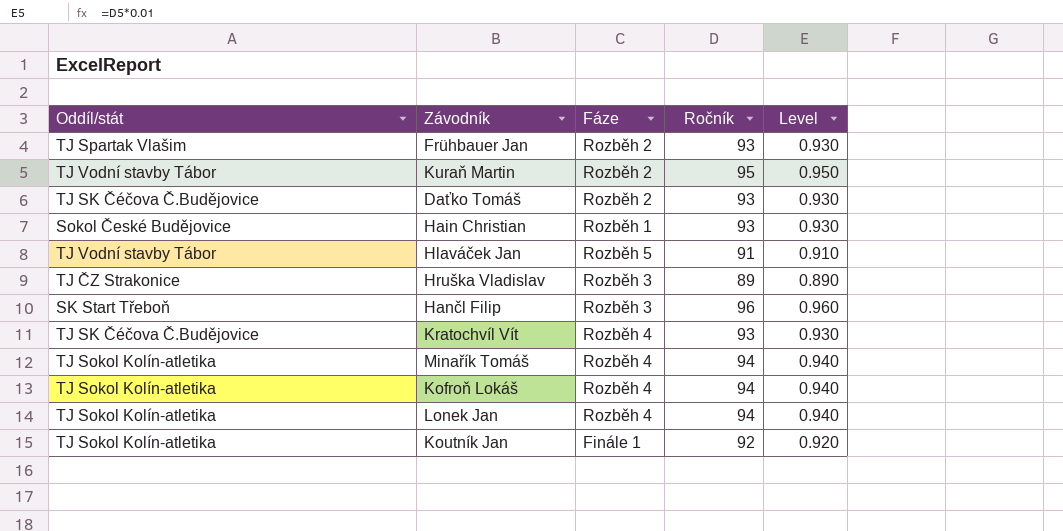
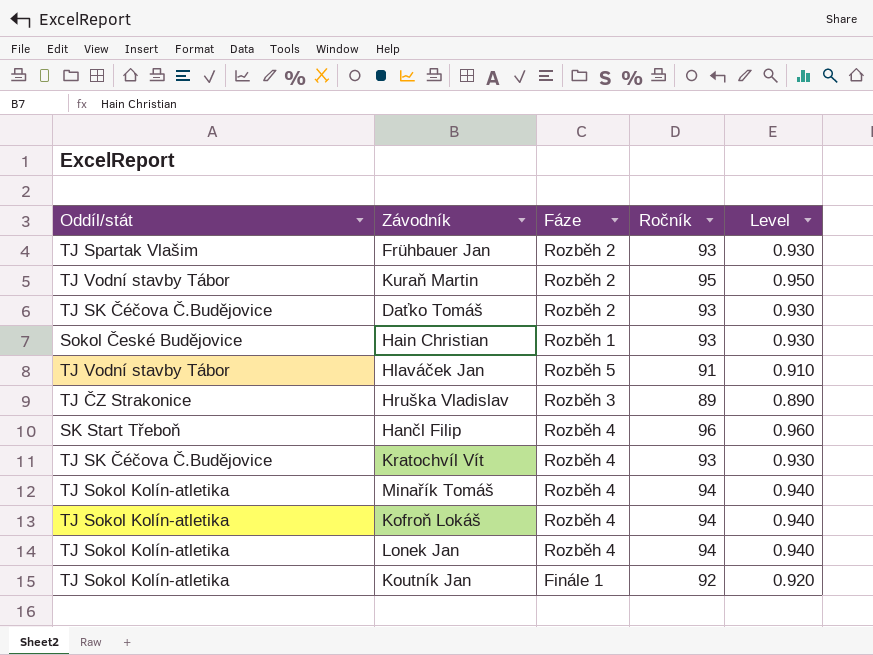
Hančl Filip | Fáze: Rozběh 3 -> Rozběh 4

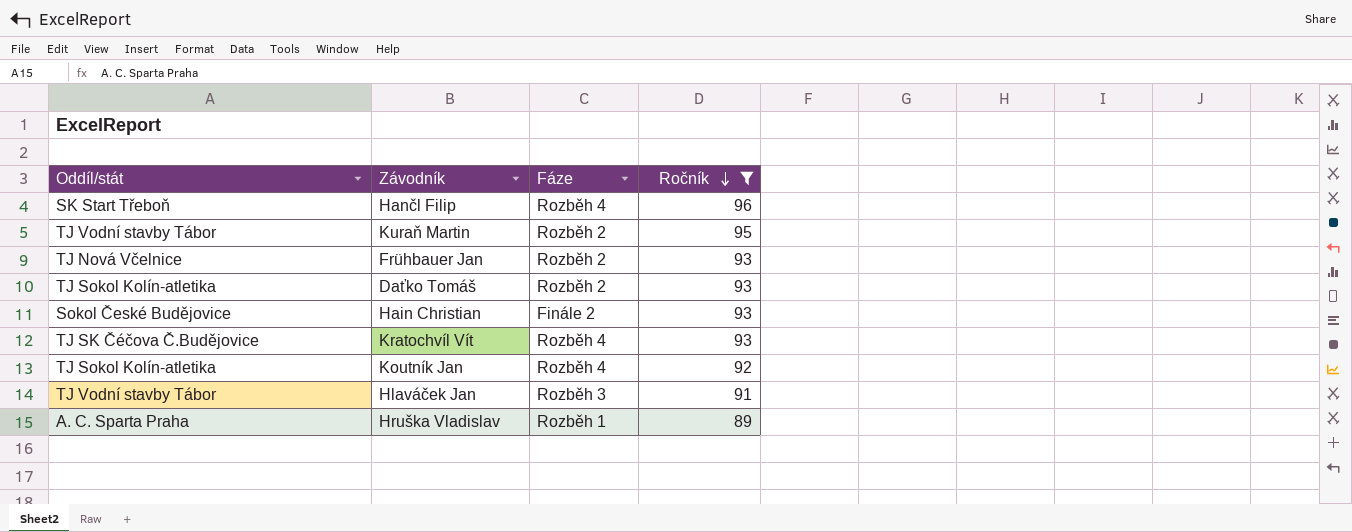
filter: none -> Ročník != 94
row order: none -> Ročník descending
column Level | formula: [Ročník] * 0.01 -> none
Frühbauer Jan | Oddíl/stát: TJ Spartak Vlašim -> TJ Nová Včelnice
Daťko Tomáš | Oddíl/stát: TJ SK Čéčova Č.Budějovice -> TJ Sokol Kolín-atletika
Hain Christian | Fáze: Rozběh 1 -> Finále 2
Koutník Jan | Fáze: Finále 1 -> Rozběh 4
Hlaváček Jan | Fáze: Rozběh 5 -> Rozběh 3
Hruška Vladislav | Oddíl/stát: TJ ČZ Strakonice -> A. C. Sparta Praha
Hruška Vladislav | Fáze: Rozběh 3 -> Rozběh 1

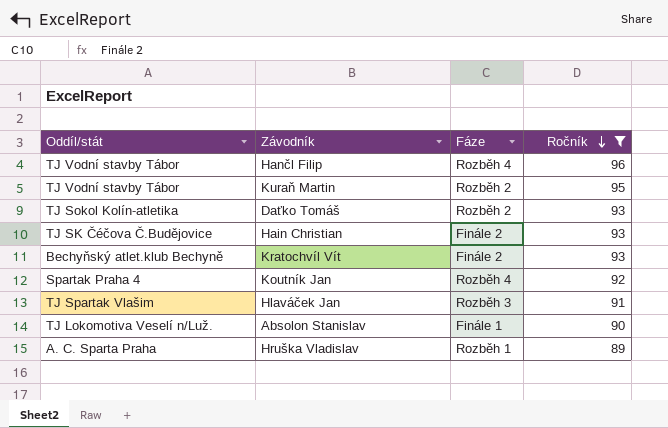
row Frühbauer Jan: TJ Nová Včelnice | Rozběh 2 | 93 -> none
Hančl Filip | Oddíl/stát: SK Start Třeboň -> TJ Vodní stavby Tábor
Hain Christian | Oddíl/stát: Sokol České Budějovice -> TJ SK Čéčova Č.Budějovice
Kratochvíl Vít | Oddíl/stát: TJ SK Čéčova Č.Budějovice -> Bechyňský atlet.klub Bechyně
Kratochvíl Vít | Fáze: Rozběh 4 -> Finále 2
Koutník Jan | Oddíl/stát: TJ Sokol Kolín-atletika -> Spartak Praha 4
Hlaváček Jan | Oddíl/stát: TJ Vodní stavby Tábor -> TJ Spartak Vlašim
row Absolon Stanislav: none -> TJ Lokomotiva Veselí n/Luž. | Finále 1 | 90

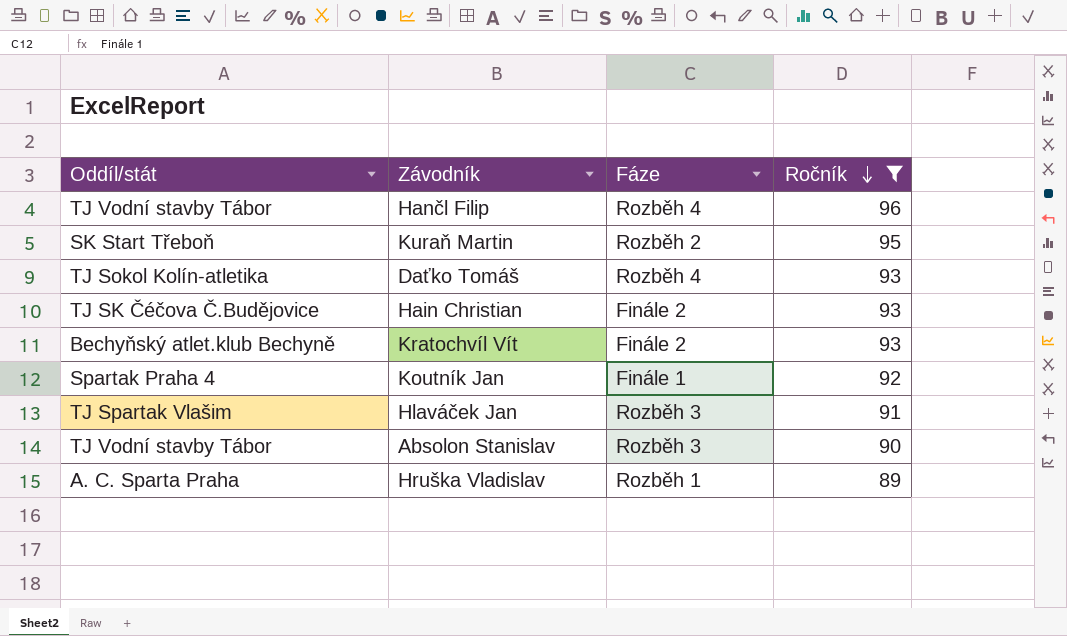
Kuraň Martin | Oddíl/stát: TJ Vodní stavby Tábor -> SK Start Třeboň
Daťko Tomáš | Fáze: Rozběh 2 -> Rozběh 4
Koutník Jan | Fáze: Rozběh 4 -> Finále 1
Absolon Stanislav | Oddíl/stát: TJ Lokomotiva Veselí n/Luž. -> TJ Vodní stavby Tábor
Absolon Stanislav | Fáze: Finále 1 -> Rozběh 3

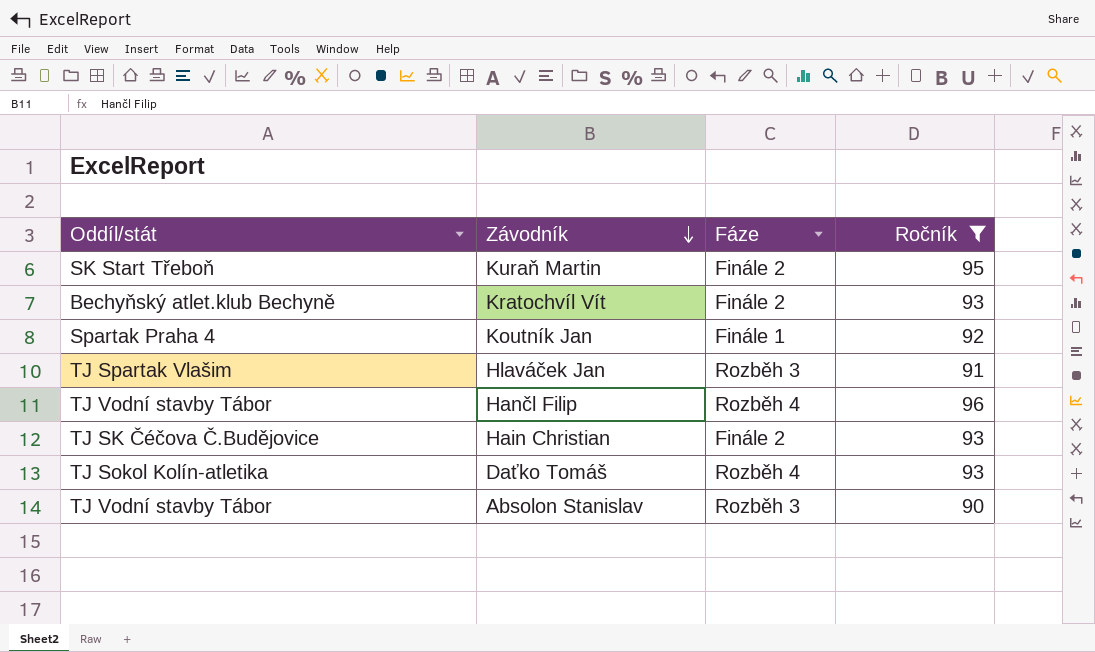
row order: Ročník descending -> Závodník descending
row Hruška Vladislav: A. C. Sparta Praha | Rozběh 1 | 89 -> none
Kuraň Martin | Fáze: Rozběh 2 -> Finále 2

